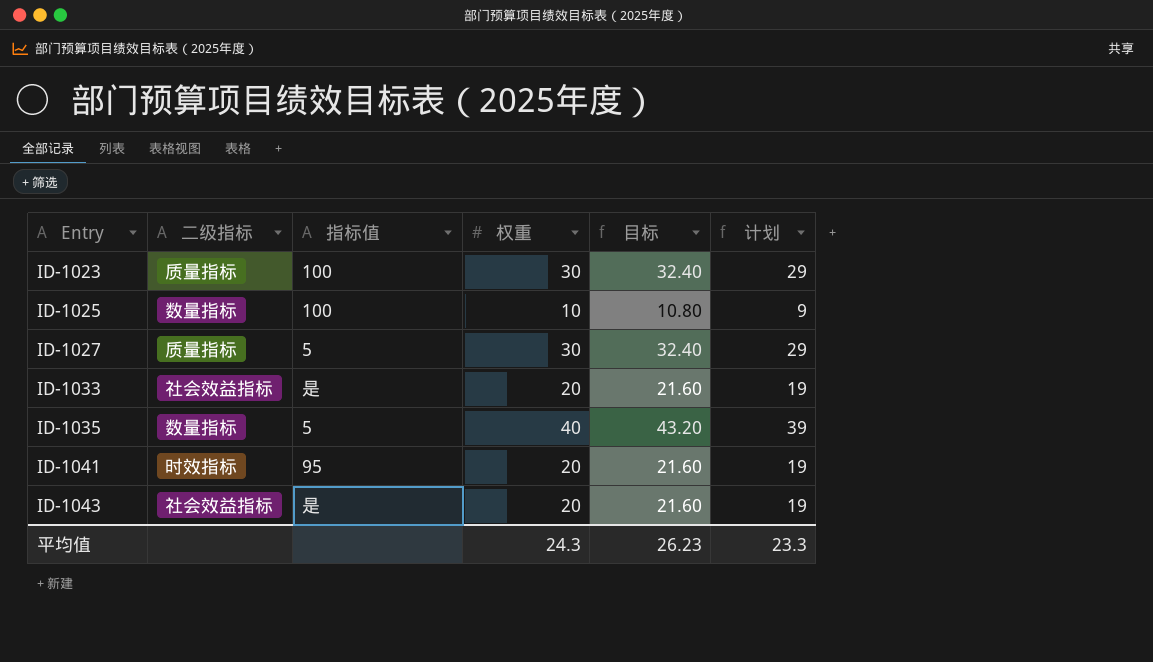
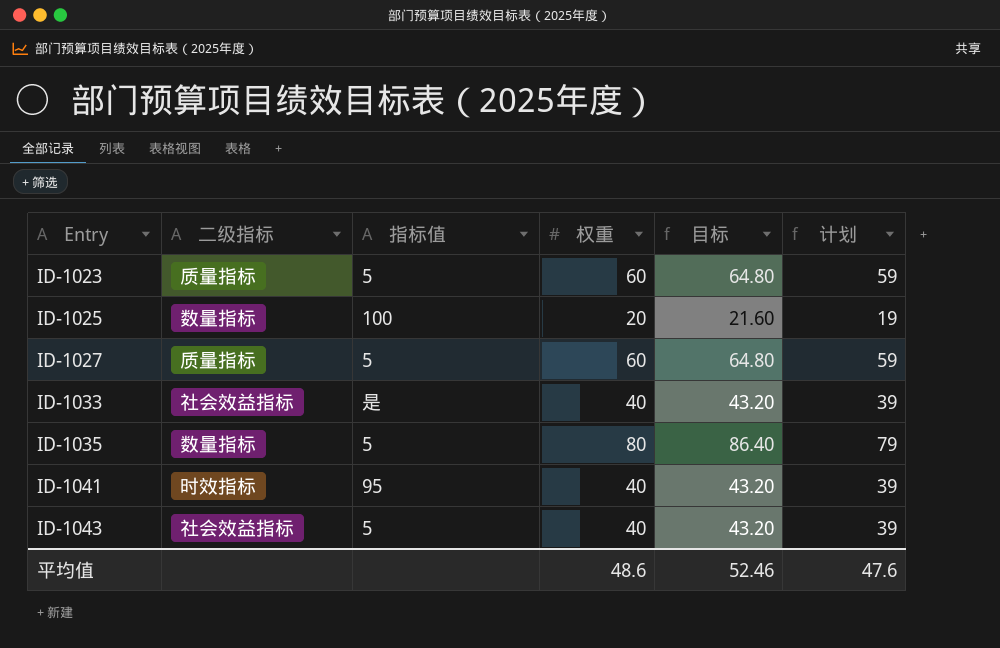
ID-1023 | 指标值: 100 -> 5
ID-1023 | 权重: 30 -> 60
ID-1023 | 目标: 32.40 -> 64.80
ID-1023 | 计划: 29 -> 59
ID-1025 | 权重: 10 -> 20
ID-1025 | 目标: 10.80 -> 21.60
ID-1025 | 计划: 9 -> 19
ID-1027 | 权重: 30 -> 60
ID-1027 | 目标: 32.40 -> 64.80
ID-1027 | 计划: 29 -> 59
ID-1033 | 权重: 20 -> 40
ID-1033 | 目标: 21.60 -> 43.20
ID-1033 | 计划: 19 -> 39
ID-1035 | 权重: 40 -> 80
ID-1035 | 目标: 43.20 -> 86.40
ID-1035 | 计划: 39 -> 79
ID-1041 | 权重: 20 -> 40
ID-1041 | 目标: 21.60 -> 43.20
ID-1041 | 计划: 19 -> 39
ID-1043 | 指标值: 是 -> 5
ID-1043 | 权重: 20 -> 40
ID-1043 | 目标: 21.60 -> 43.20
ID-1043 | 计划: 19 -> 39
平均值 | 权重: 24.3 -> 48.6
平均值 | 目标: 26.23 -> 52.46
平均值 | 计划: 23.3 -> 47.6

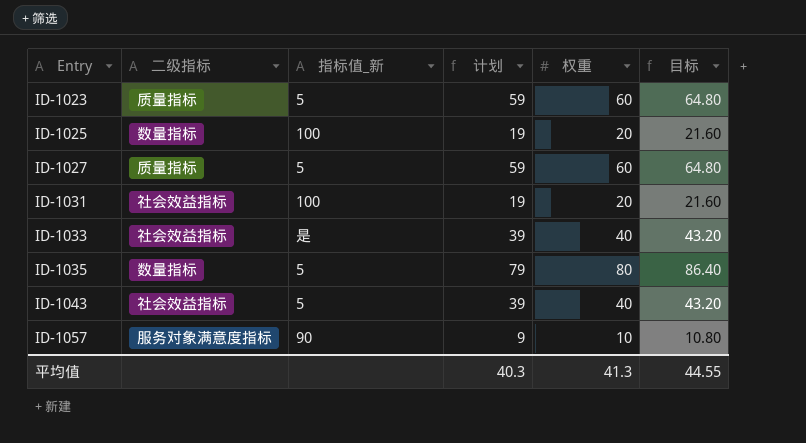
column name: 指标值 -> 指标值_新
column 计划 | position: 6 -> 4
row ID-1041: 时效指标 | 95 | 40 | 43.20 | 39 -> none
row ID-1031: none -> 社会效益指标 | 100 | 19 | 20 | 21.60
row ID-1057: none -> 服务对象满意度指标 | 90 | 9 | 10 | 10.80
平均值 | 计划: 47.6 -> 40.3
平均值 | 权重: 48.6 -> 41.3
平均值 | 目标: 52.46 -> 44.55

